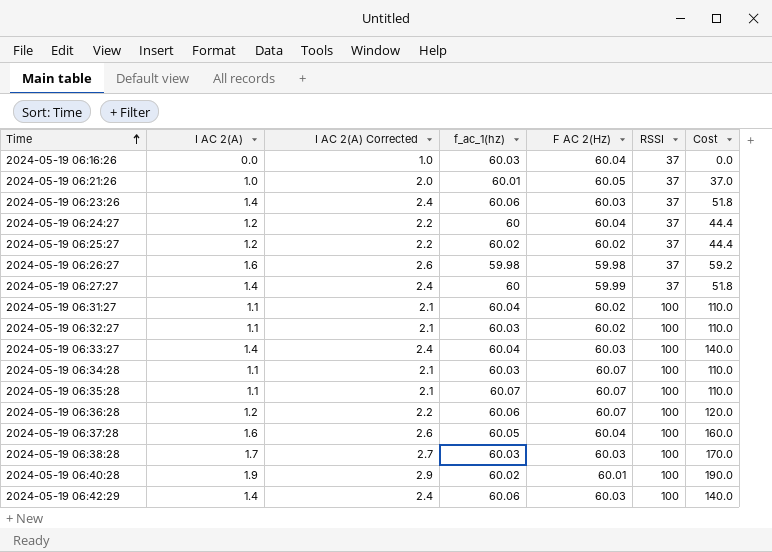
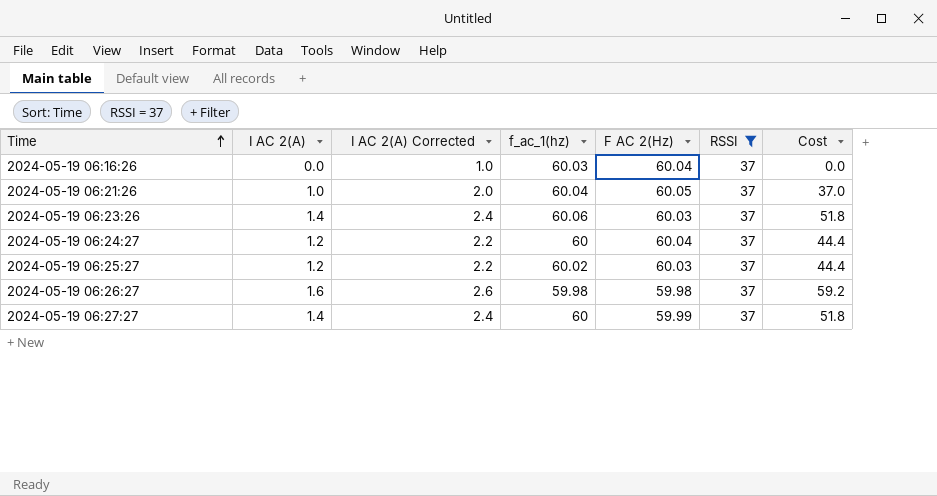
filter: none -> RSSI = 37
2024-05-19 06:21:26 | f_ac_1(hz): 60.01 -> 60.04
2024-05-19 06:25:27 | F AC 2(Hz): 60.02 -> 60.03

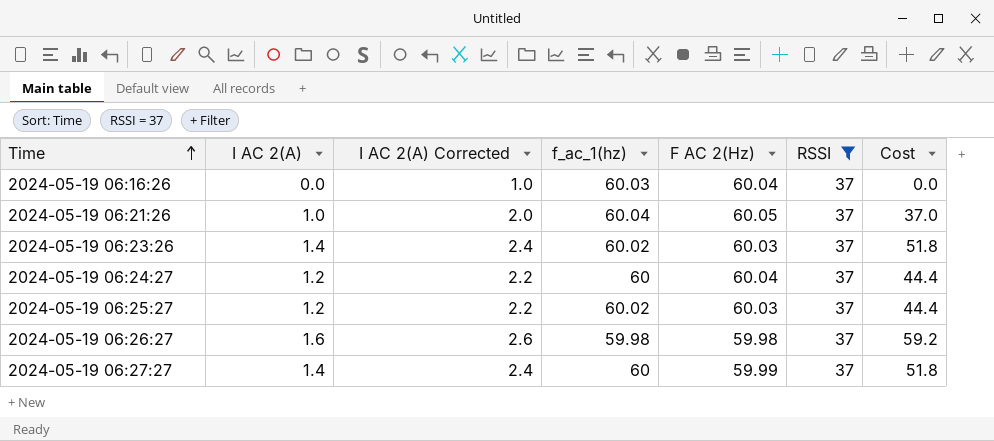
2024-05-19 06:23:26 | f_ac_1(hz): 60.06 -> 60.02

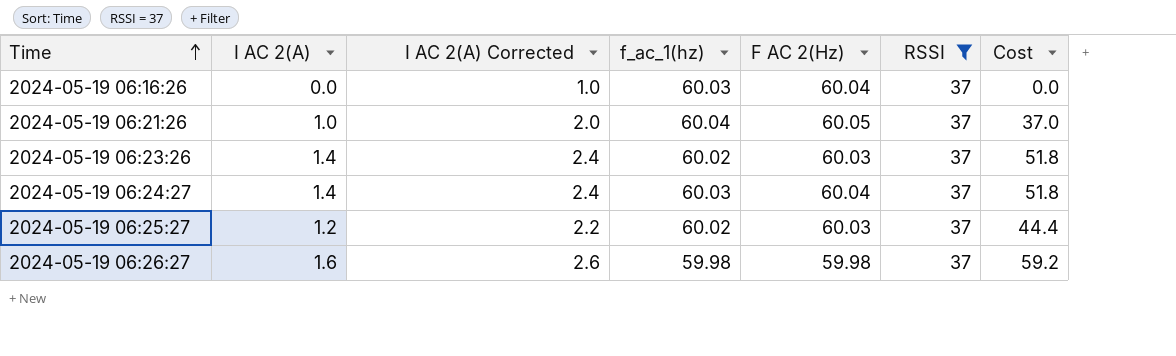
row 2024-05-19 06:27:27: 1.4 | 2.4 | 60 | 59.99 | 37 | 51.8 -> none
2024-05-19 06:24:27 | I AC 2(A): 1.2 -> 1.4
2024-05-19 06:24:27 | I AC 2(A) Corrected: 2.2 -> 2.4
2024-05-19 06:24:27 | f_ac_1(hz): 60 -> 60.03
2024-05-19 06:24:27 | Cost: 44.4 -> 51.8

